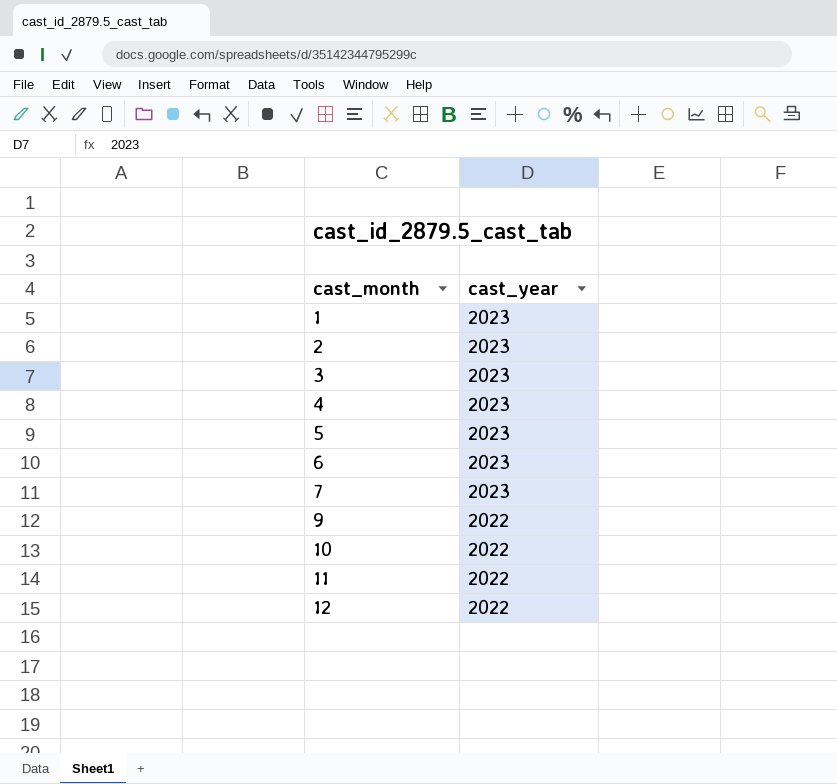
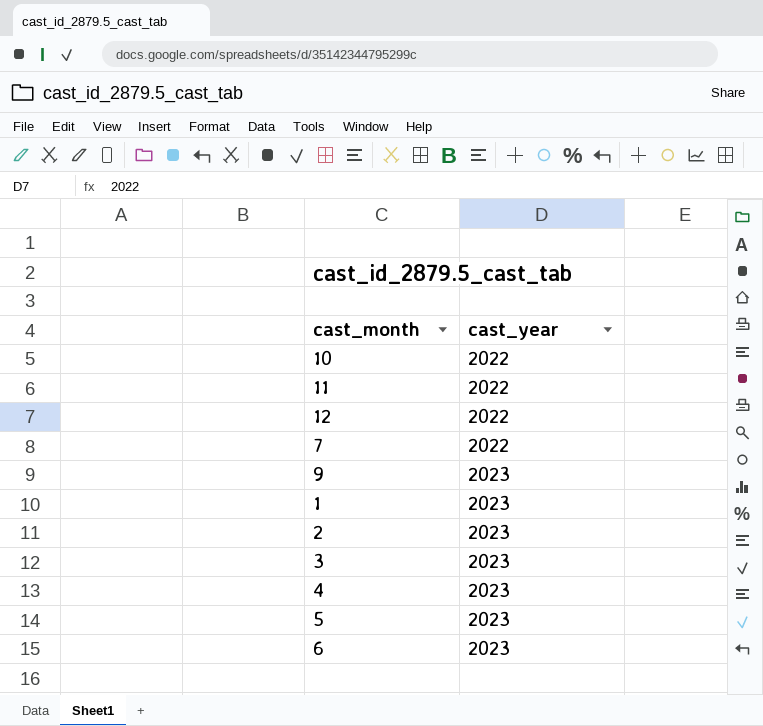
row order: cast_month ascending -> cast_year ascending
7 | cast_year: 2023 -> 2022
9 | cast_year: 2022 -> 2023

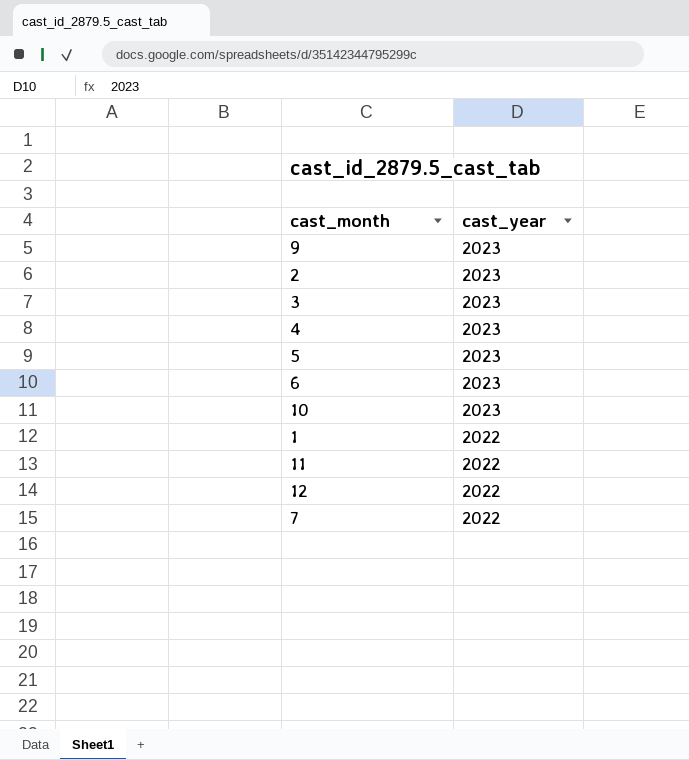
row order: cast_year ascending -> cast_year descending
10 | cast_year: 2022 -> 2023
1 | cast_year: 2023 -> 2022

